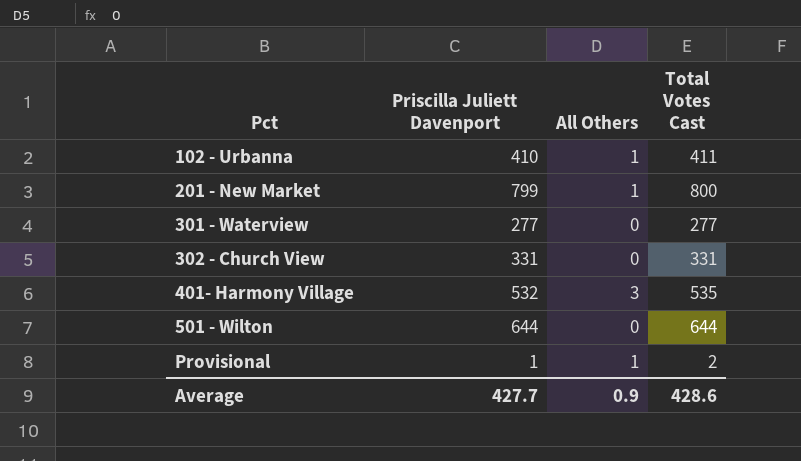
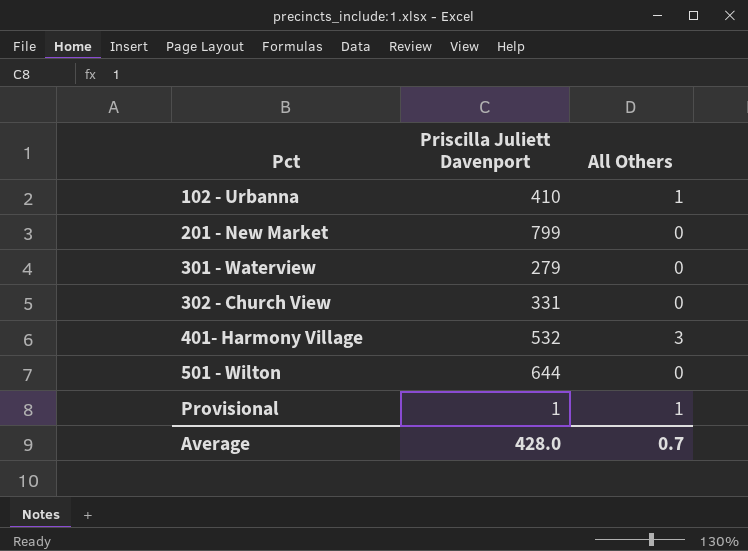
column Total Votes Cast | formula: [Priscilla Juliett Davenport] + [All Others] -> none
201 - New Market | All Others: 1 -> 0
301 - Waterview | Priscilla Juliett Davenport: 277 -> 279
Average | Priscilla Juliett Davenport: 427.7 -> 428.0
Average | All Others: 0.9 -> 0.7

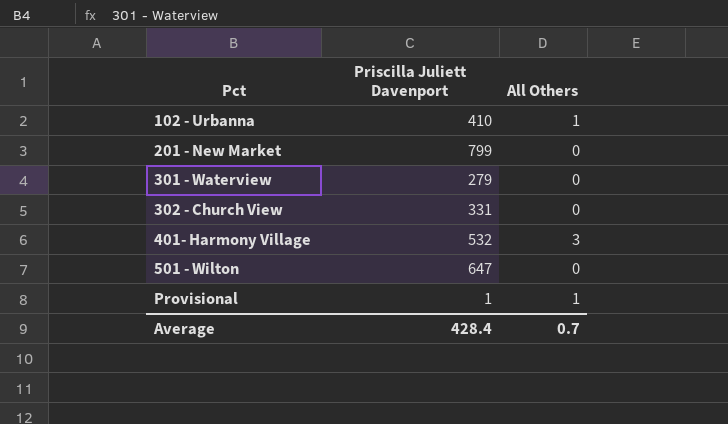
501 - Wilton | Priscilla Juliett Davenport: 644 -> 647
Average | Priscilla Juliett Davenport: 428.0 -> 428.4

